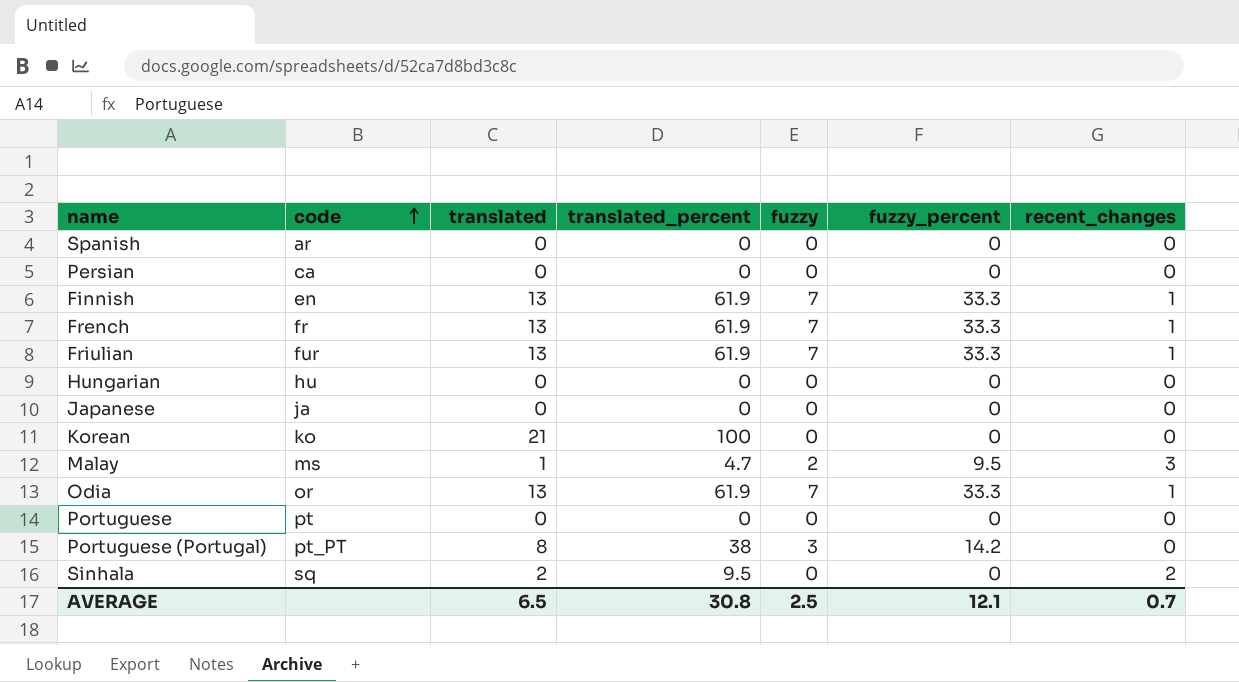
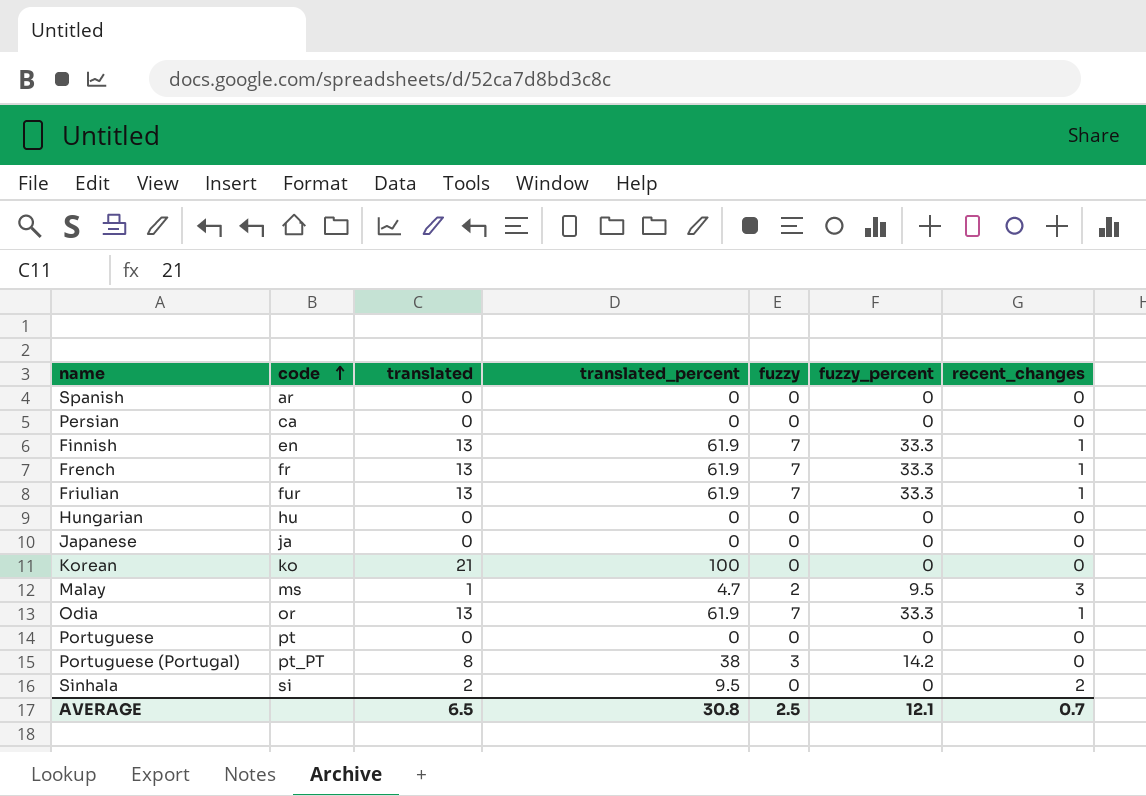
Sinhala | code: sq -> si

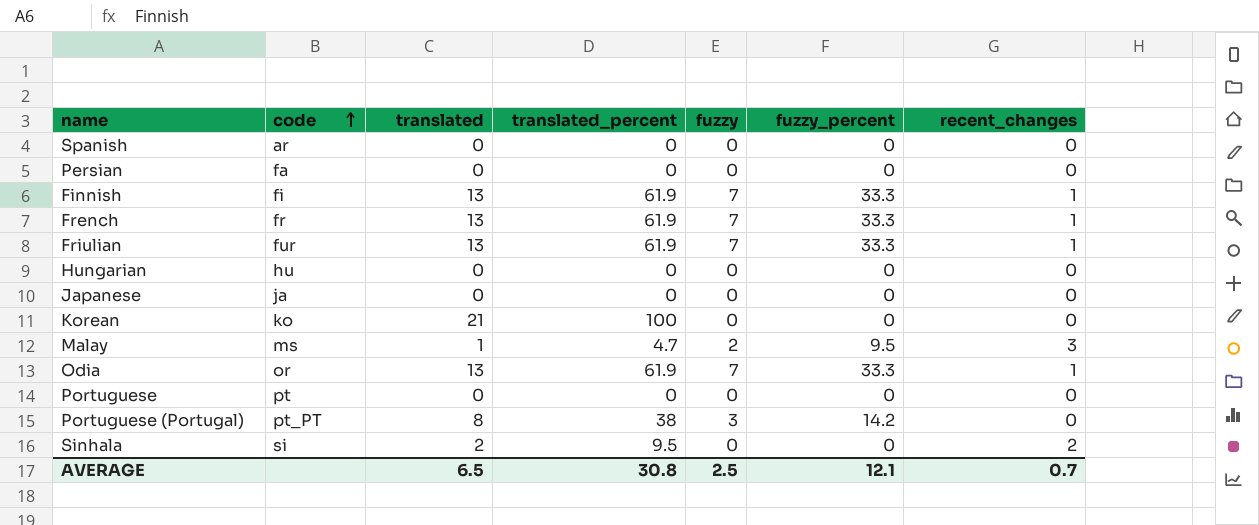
Persian | code: ca -> fa
Finnish | code: en -> fi

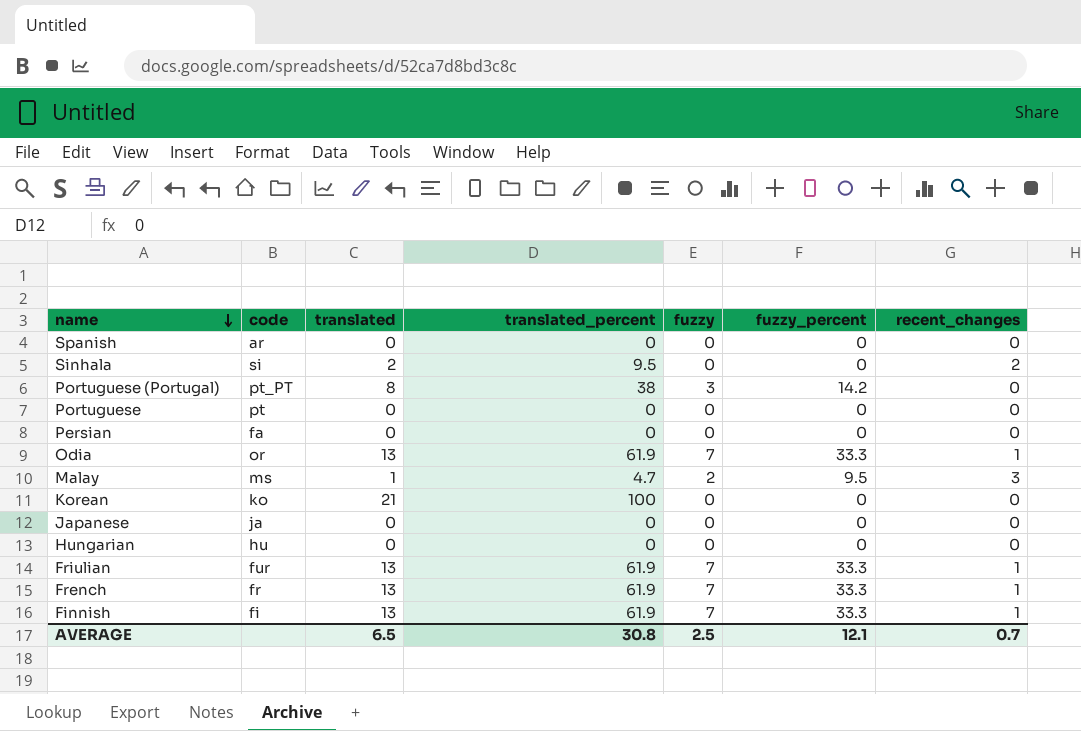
row order: code ascending -> name descending

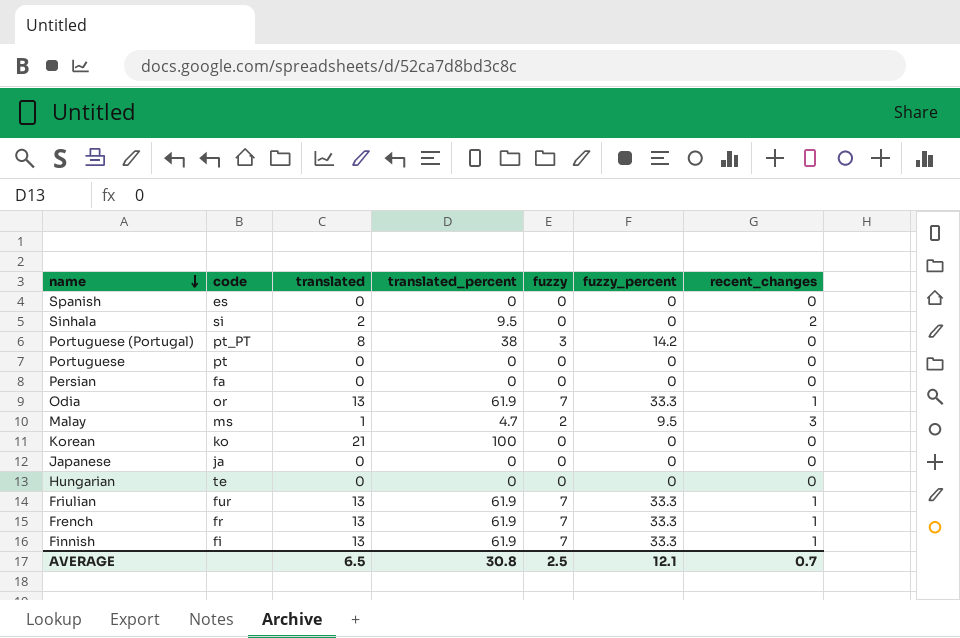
Spanish | code: ar -> es
Hungarian | code: hu -> te

